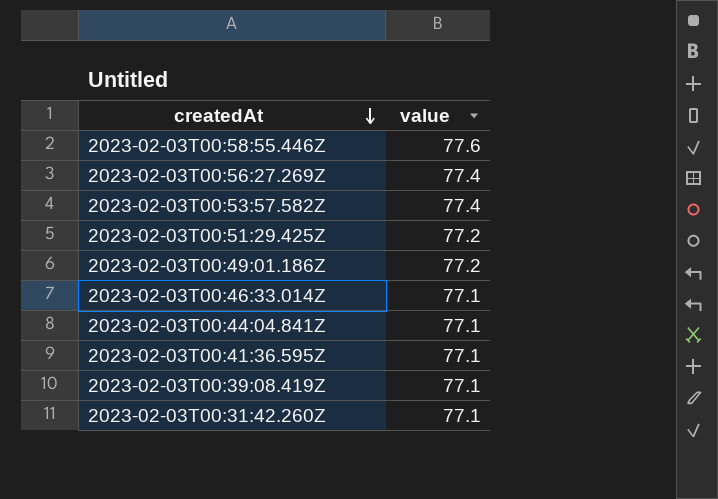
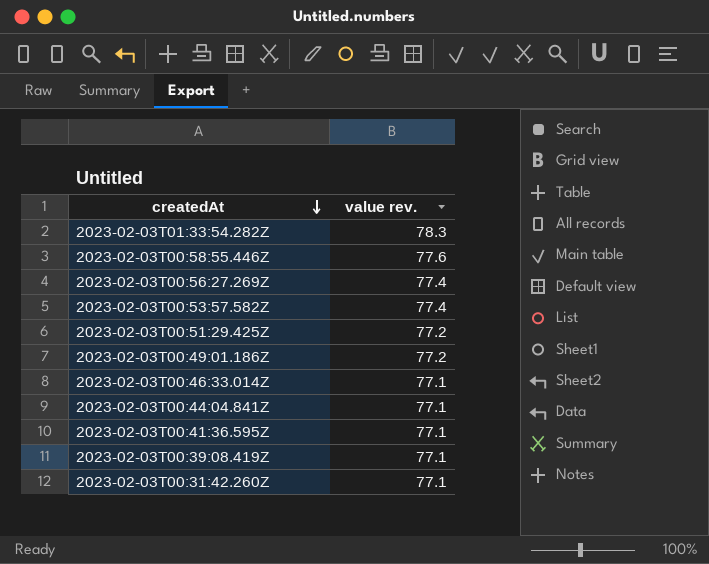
column name: value -> value rev.
row 2023-02-03T01:33:54.282Z: none -> 78.3

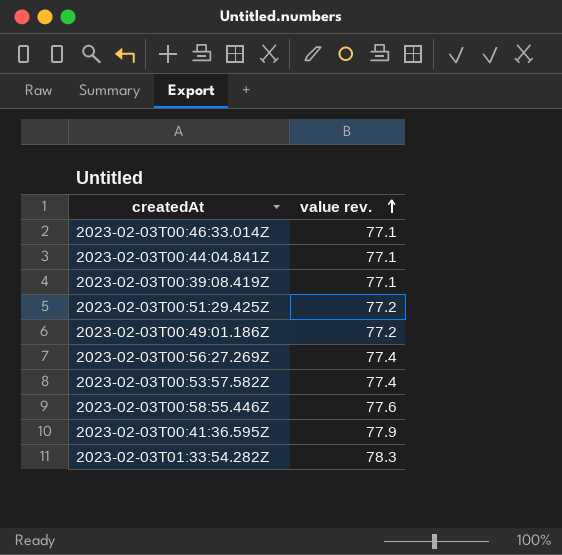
row order: createdAt descending -> value rev. ascending
row 2023-02-03T00:31:42.260Z: 77.1 -> none
2023-02-03T00:41:36.595Z | value rev.: 77.1 -> 77.9

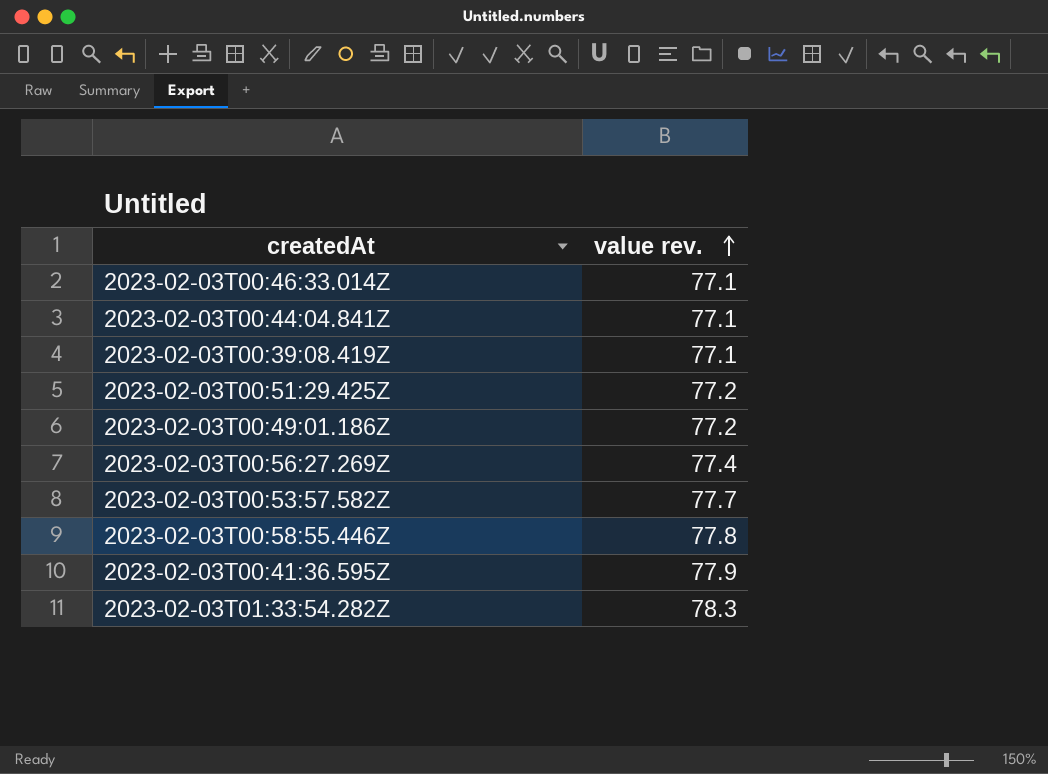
2023-02-03T00:53:57.582Z | value rev.: 77.4 -> 77.7
2023-02-03T00:58:55.446Z | value rev.: 77.6 -> 77.8

